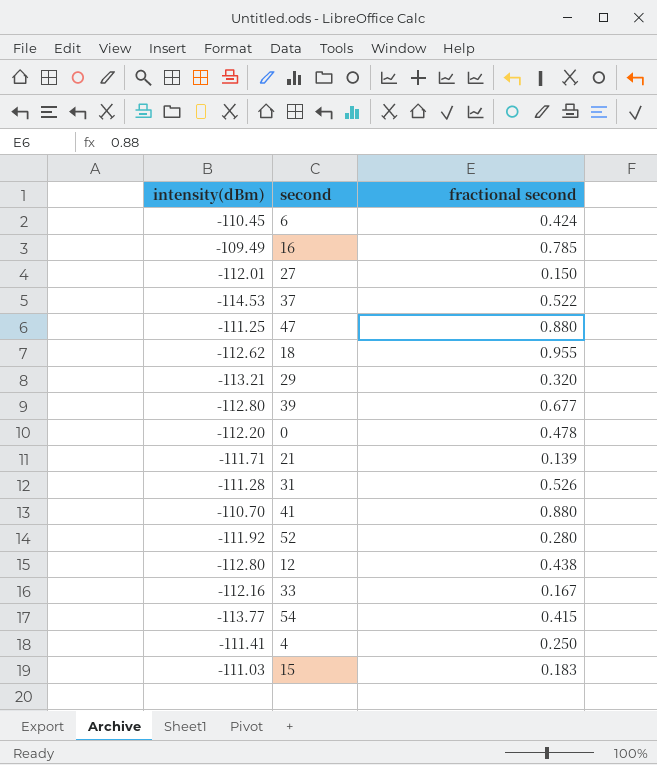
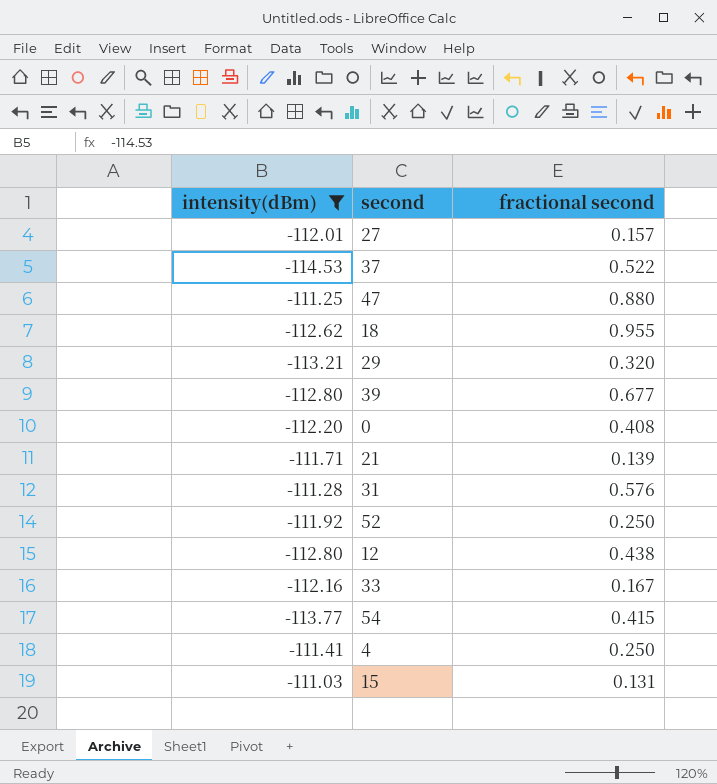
filter: none -> intensity(dBm) <= -111.03
27 | fractional second: 0.150 -> 0.157
0 | fractional second: 0.478 -> 0.408
31 | fractional second: 0.526 -> 0.576
52 | fractional second: 0.280 -> 0.250
15 | fractional second: 0.183 -> 0.131

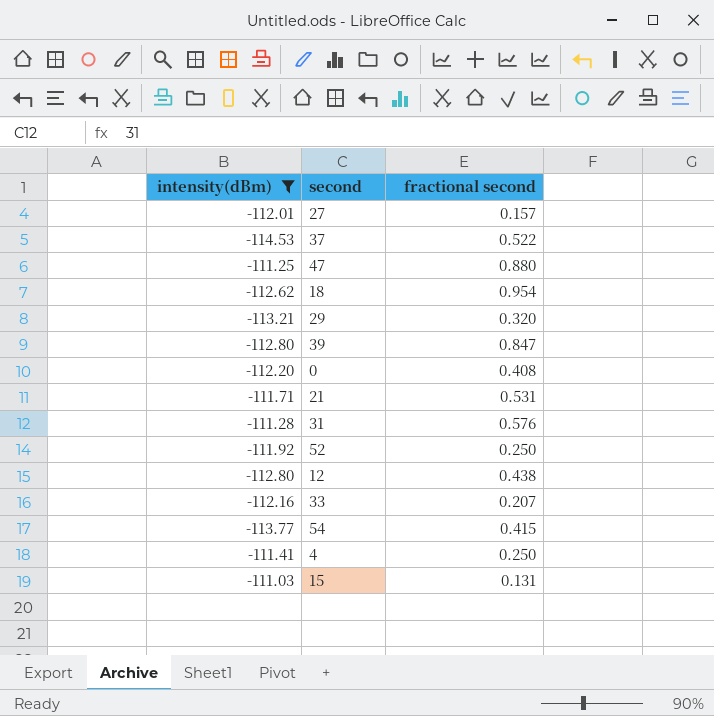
18 | fractional second: 0.955 -> 0.954
39 | fractional second: 0.677 -> 0.847
21 | fractional second: 0.139 -> 0.531
33 | fractional second: 0.167 -> 0.207

